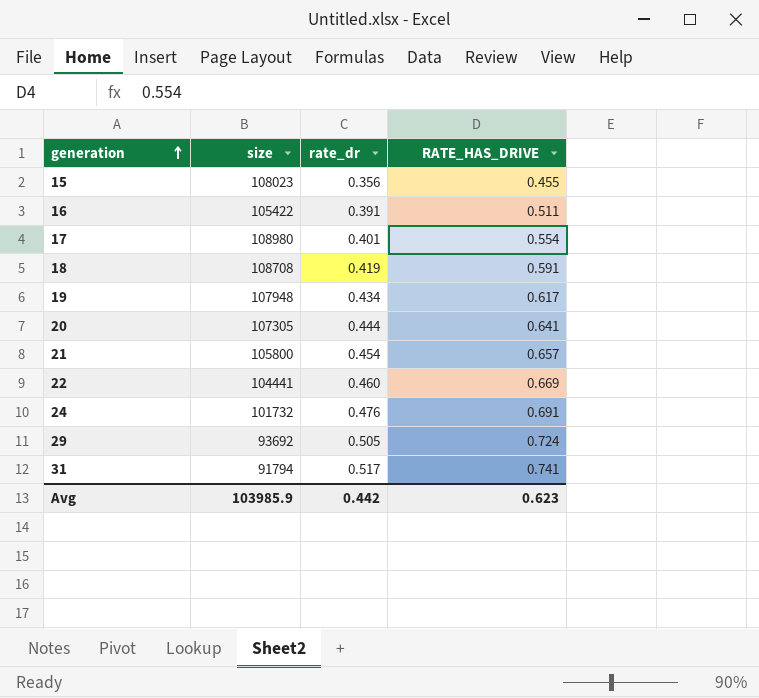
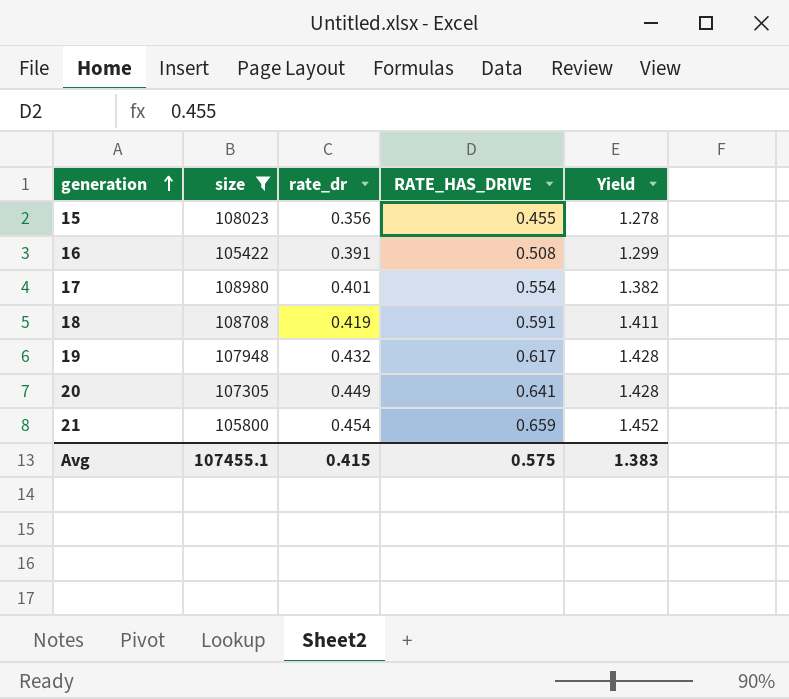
filter: none -> size >= 105422
column Yield | formula: none -> [RATE_HAS_DRIVE] / [rate_dr]
16 | RATE_HAS_DRIVE: 0.511 -> 0.508
19 | rate_dr: 0.434 -> 0.432
20 | rate_dr: 0.444 -> 0.449
21 | RATE_HAS_DRIVE: 0.657 -> 0.659
Avg | size: 103985.9 -> 107455.1
Avg | rate_dr: 0.442 -> 0.415
Avg | RATE_HAS_DRIVE: 0.623 -> 0.575

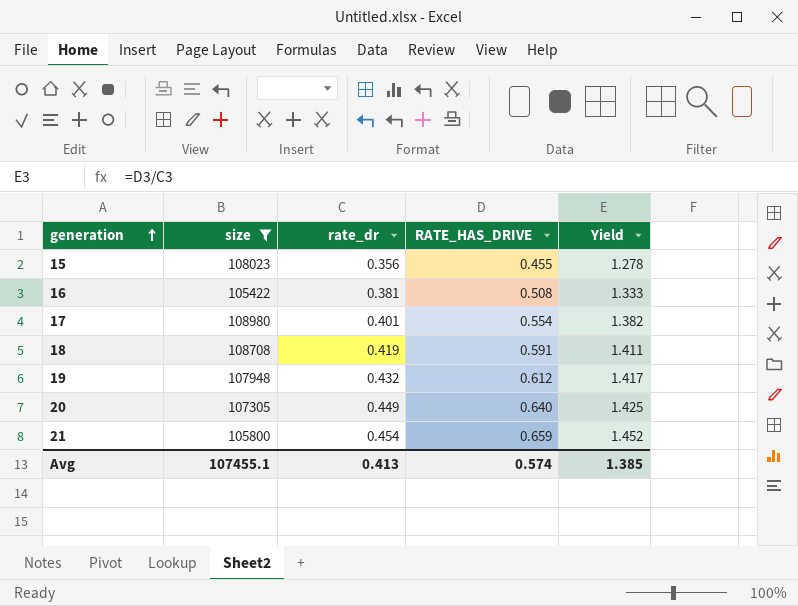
16 | rate_dr: 0.391 -> 0.381
16 | Yield: 1.299 -> 1.333
19 | RATE_HAS_DRIVE: 0.617 -> 0.612
19 | Yield: 1.428 -> 1.417
20 | RATE_HAS_DRIVE: 0.641 -> 0.640
20 | Yield: 1.428 -> 1.425
Avg | rate_dr: 0.415 -> 0.413
Avg | RATE_HAS_DRIVE: 0.575 -> 0.574
Avg | Yield: 1.383 -> 1.385

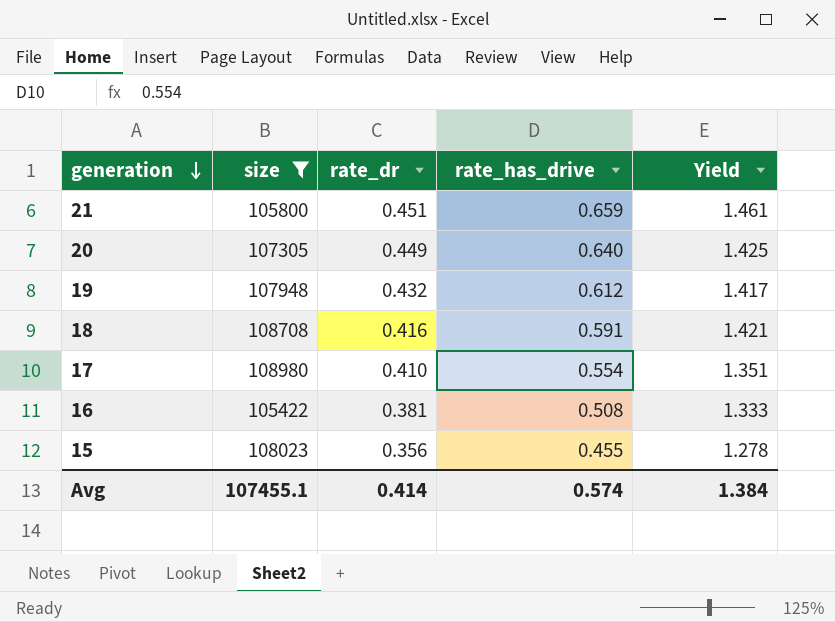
row order: generation ascending -> generation descending
column name: RATE_HAS_DRIVE -> rate_has_drive
21 | rate_dr: 0.454 -> 0.451
21 | Yield: 1.452 -> 1.461
18 | rate_dr: 0.419 -> 0.416
18 | Yield: 1.411 -> 1.421
17 | rate_dr: 0.401 -> 0.410
17 | Yield: 1.382 -> 1.351
Avg | rate_dr: 0.413 -> 0.414
Avg | Yield: 1.385 -> 1.384

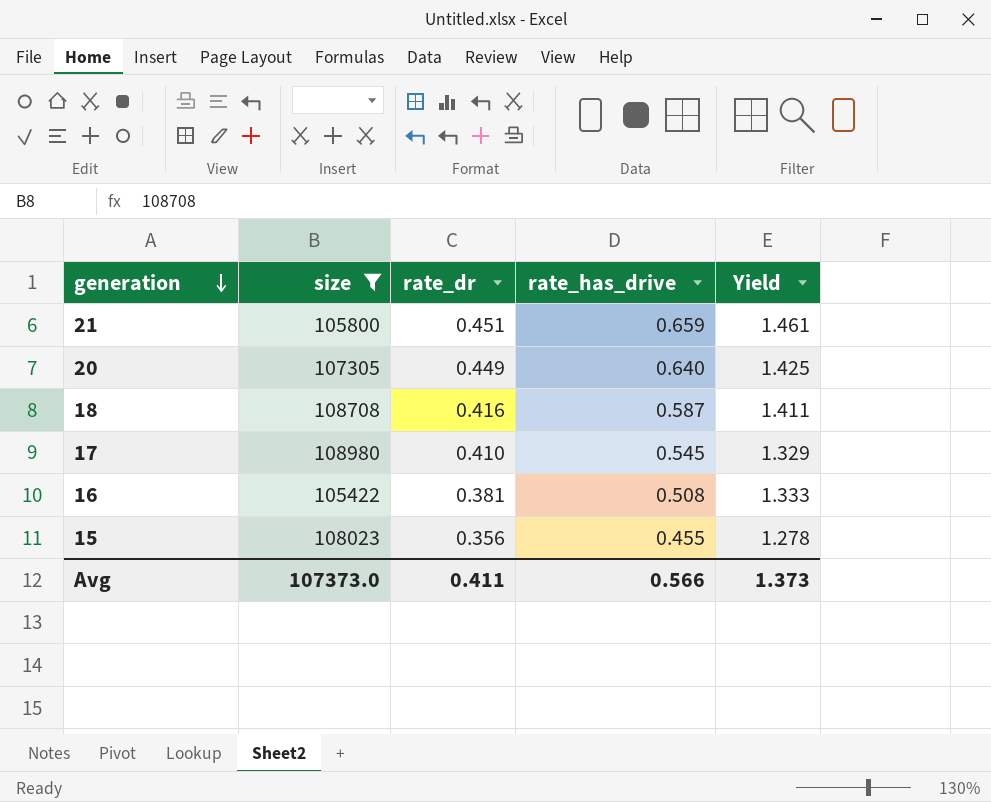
row 19: 107948 | 0.432 | 0.612 | 1.417 -> none
18 | rate_has_drive: 0.591 -> 0.587
18 | Yield: 1.421 -> 1.411
17 | rate_has_drive: 0.554 -> 0.545
17 | Yield: 1.351 -> 1.329
Avg | size: 107455.1 -> 107373.0
Avg | rate_dr: 0.414 -> 0.411
Avg | rate_has_drive: 0.574 -> 0.566
Avg | Yield: 1.384 -> 1.373

